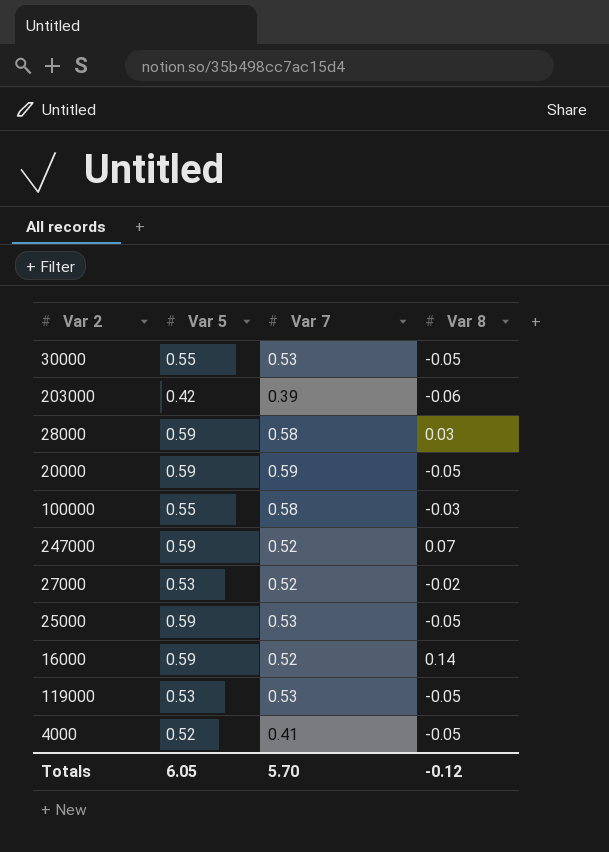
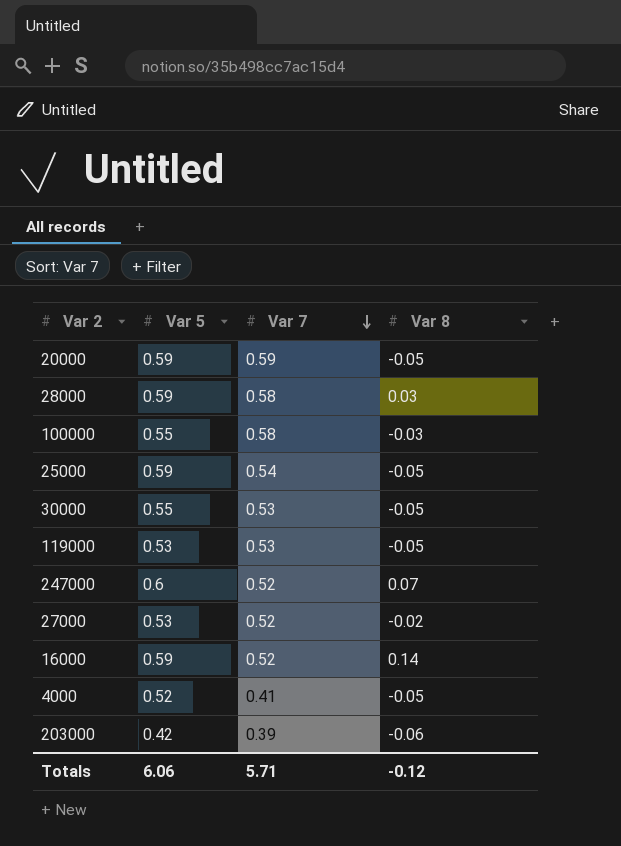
row order: none -> Var 7 descending
25000 | Var 7: 0.53 -> 0.54
247000 | Var 5: 0.59 -> 0.6
Totals | Var 5: 6.05 -> 6.06
Totals | Var 7: 5.70 -> 5.71

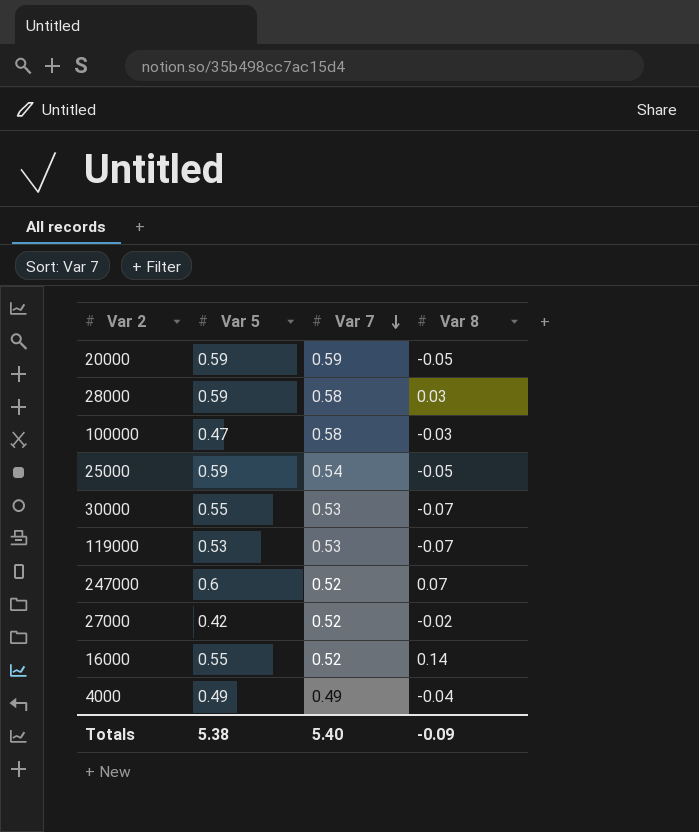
row 203000: 0.42 | 0.39 | -0.06 -> none
100000 | Var 5: 0.55 -> 0.47
30000 | Var 8: -0.05 -> -0.07
119000 | Var 8: -0.05 -> -0.07
27000 | Var 5: 0.53 -> 0.42
16000 | Var 5: 0.59 -> 0.55
4000 | Var 5: 0.52 -> 0.49
4000 | Var 7: 0.41 -> 0.49
4000 | Var 8: -0.05 -> -0.04
Totals | Var 5: 6.06 -> 5.38
Totals | Var 7: 5.71 -> 5.40
Totals | Var 8: -0.12 -> -0.09

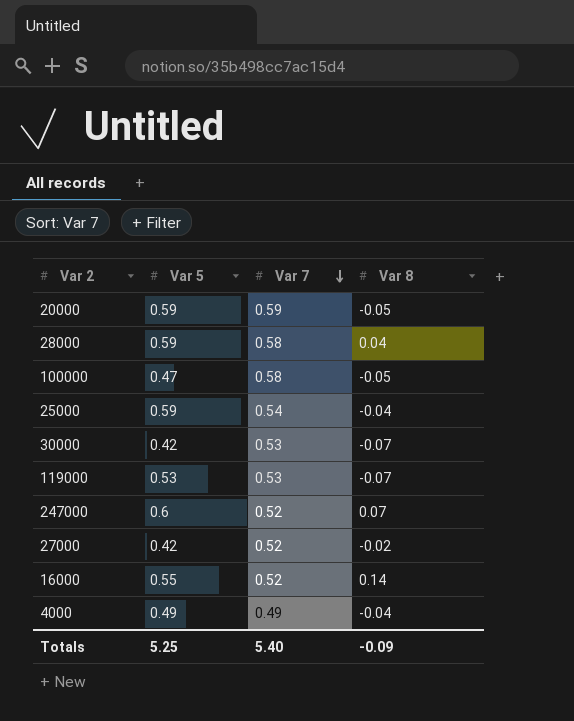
28000 | Var 8: 0.03 -> 0.04
100000 | Var 8: -0.03 -> -0.05
25000 | Var 8: -0.05 -> -0.04
30000 | Var 5: 0.55 -> 0.42
Totals | Var 5: 5.38 -> 5.25

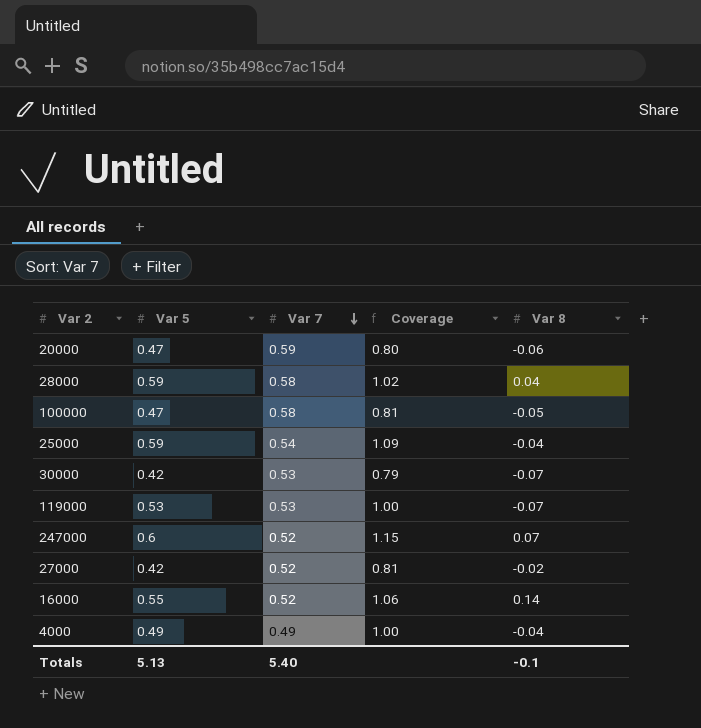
column Coverage | formula: none -> [Var 5] / [Var 7]
20000 | Var 5: 0.59 -> 0.47
20000 | Var 8: -0.05 -> -0.06
Totals | Var 5: 5.25 -> 5.13
Totals | Var 8: -0.09 -> -0.1

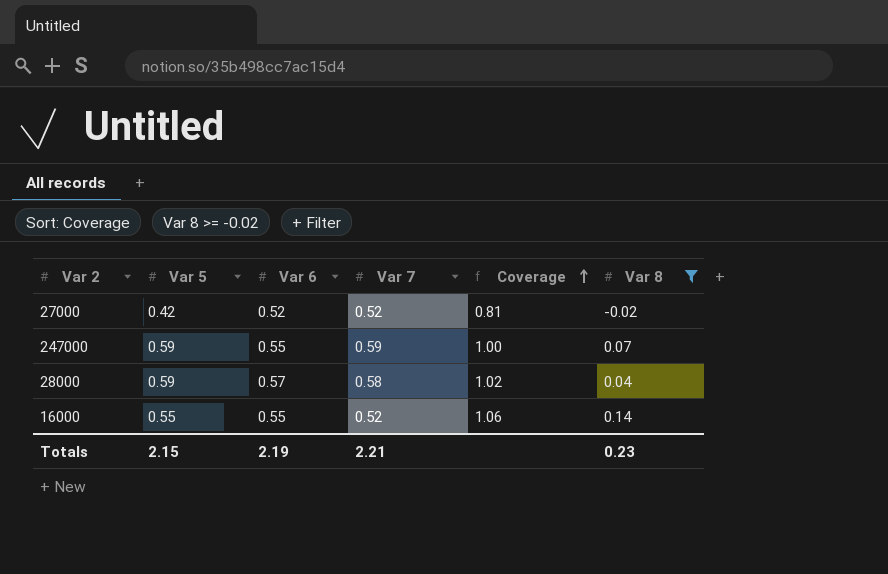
filter: none -> Var 8 >= -0.02
row order: Var 7 descending -> Coverage ascending
column Var 6 | position: none -> 3
247000 | Var 5: 0.6 -> 0.59
247000 | Var 7: 0.52 -> 0.59
247000 | Coverage: 1.15 -> 1.00
Totals | Var 5: 5.13 -> 2.15
Totals | Var 7: 5.40 -> 2.21
Totals | Var 8: -0.1 -> 0.23

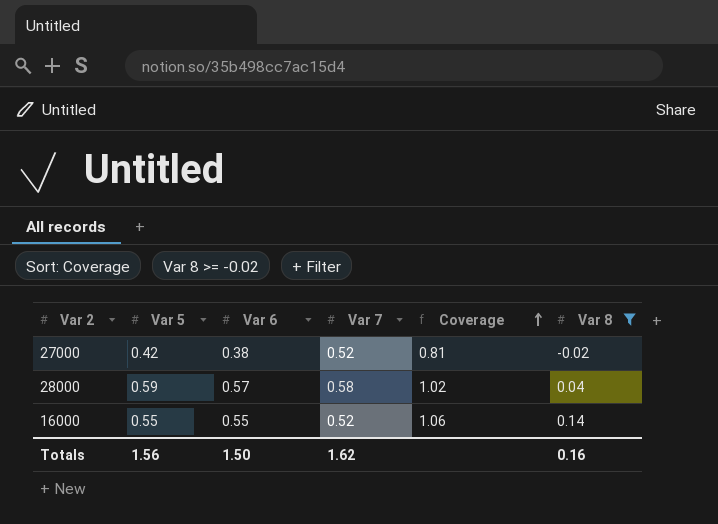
row 247000: 0.59 | 0.55 | 0.59 | 1.00 | 0.07 -> none
27000 | Var 6: 0.52 -> 0.38
Totals | Var 5: 2.15 -> 1.56
Totals | Var 6: 2.19 -> 1.50
Totals | Var 7: 2.21 -> 1.62
Totals | Var 8: 0.23 -> 0.16

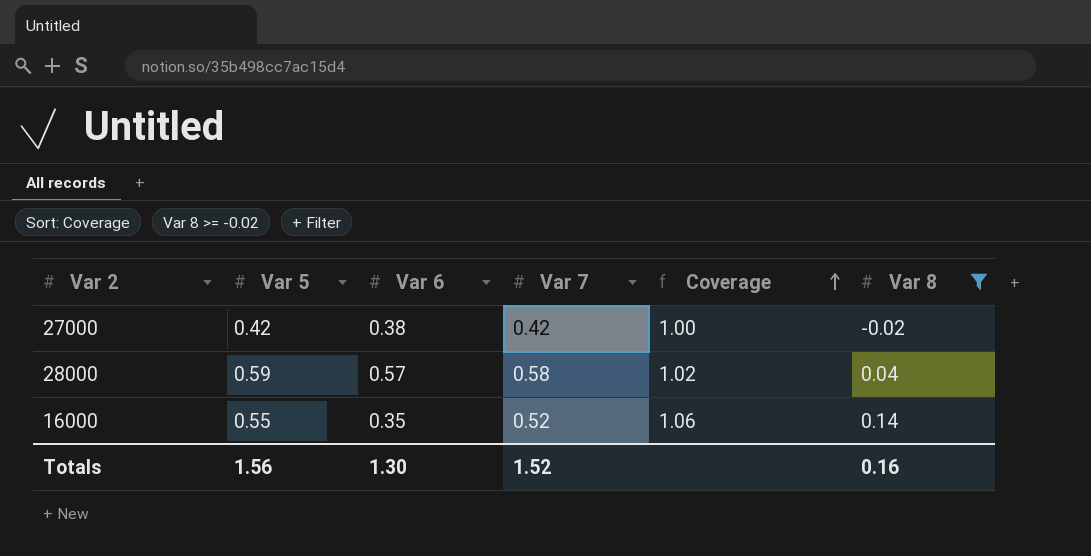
27000 | Var 7: 0.52 -> 0.42
27000 | Coverage: 0.81 -> 1.00
16000 | Var 6: 0.55 -> 0.35
Totals | Var 6: 1.50 -> 1.30
Totals | Var 7: 1.62 -> 1.52

